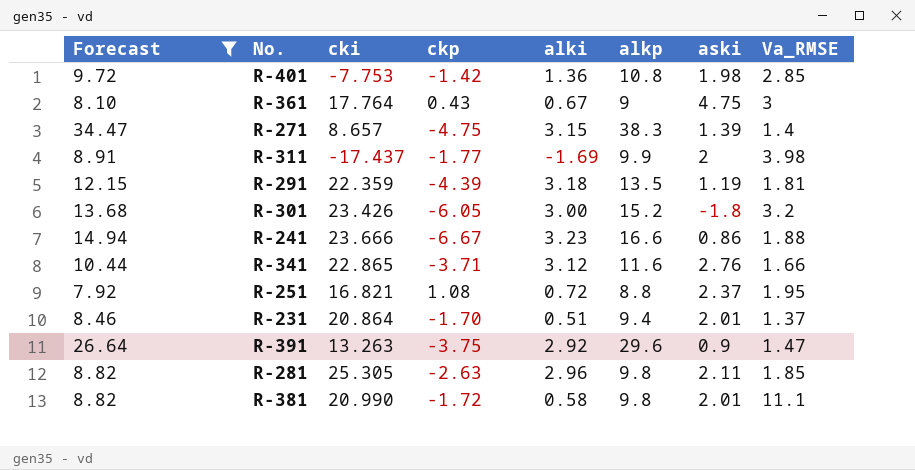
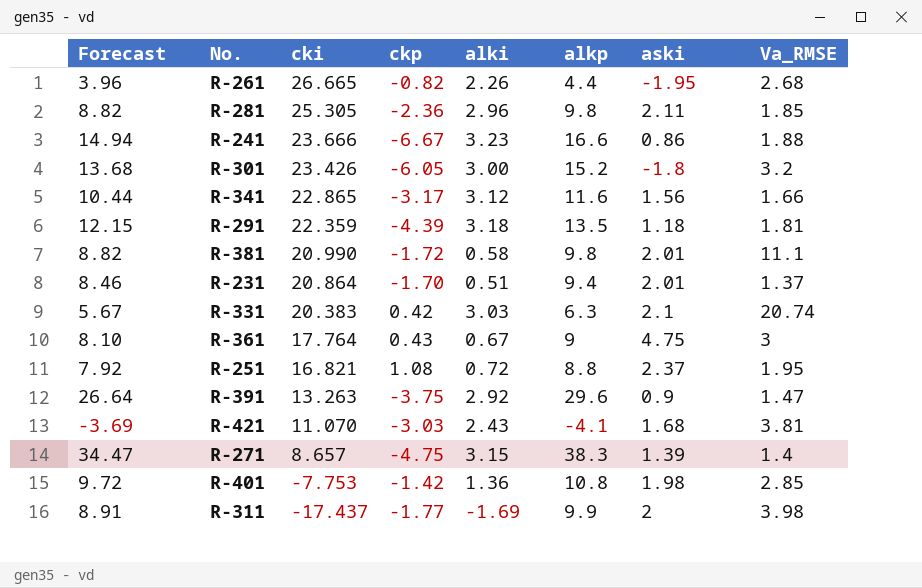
filter: Forecast >= 7.92 -> none
row order: none -> cki descending
R-281 | ckp: -2.63 -> -2.36
R-341 | ckp: -3.71 -> -3.17
R-341 | aski: 2.76 -> 1.56
R-291 | aski: 1.19 -> 1.18

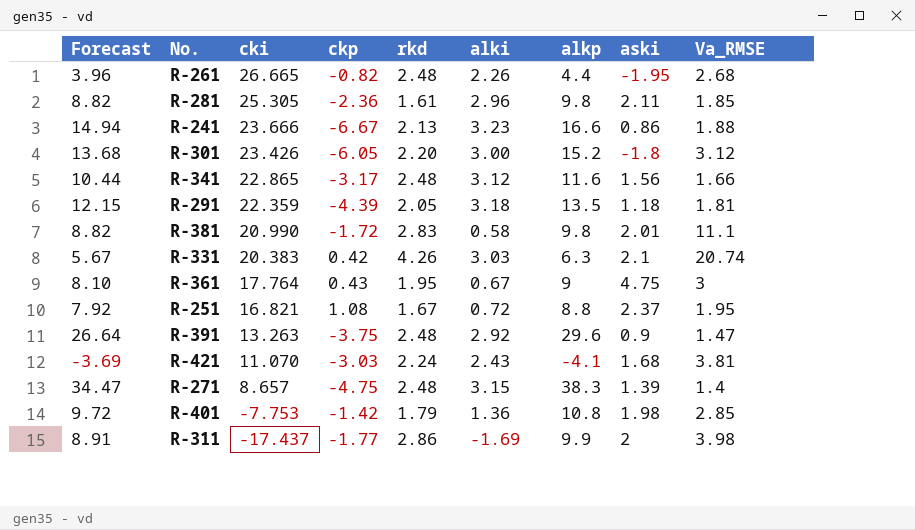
column rkd | position: none -> 5
row R-231: 8.46 | 20.864 | -1.70 | 0.51 | 9.4 | 2.01 | 1.37 -> none
R-301 | Va_RMSE: 3.2 -> 3.12

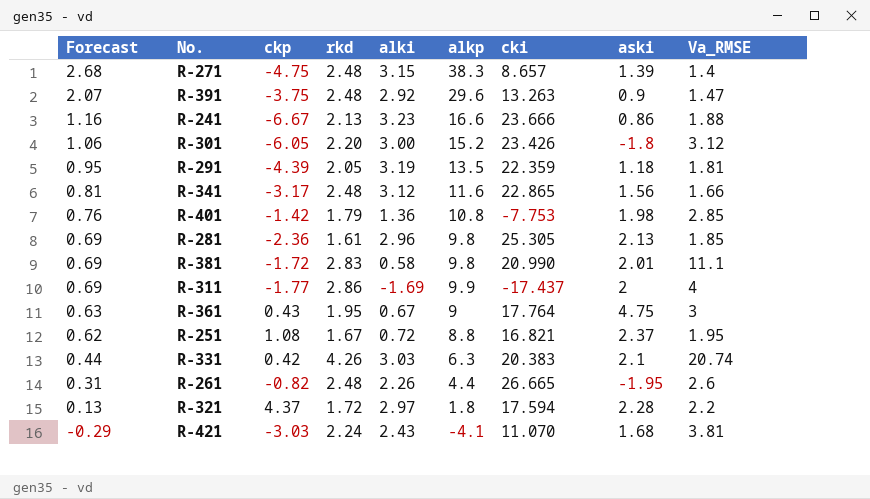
row order: cki descending -> Forecast descending
column Forecast | formula: [alkp] * 0.9 -> [alkp] * 0.07
column cki | position: 3 -> 7
R-291 | alki: 3.18 -> 3.19
R-281 | aski: 2.11 -> 2.13
R-311 | Va_RMSE: 3.98 -> 4
R-261 | Va_RMSE: 2.68 -> 2.6
row R-321: none -> 0.13 | 4.37 | 1.72 | 2.97 | 1.8 | 17.594 | 2.28 | 2.2

